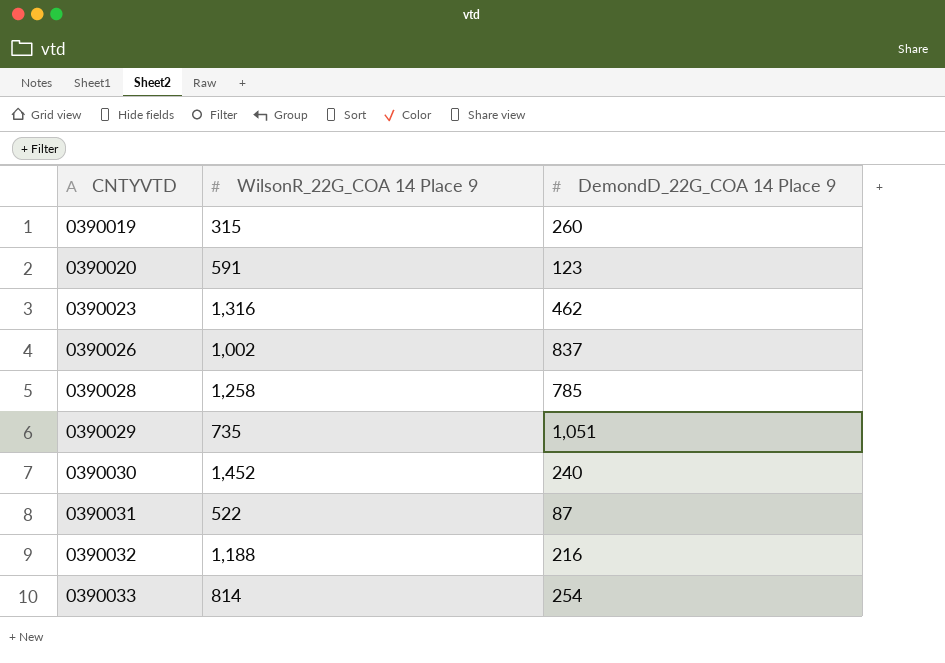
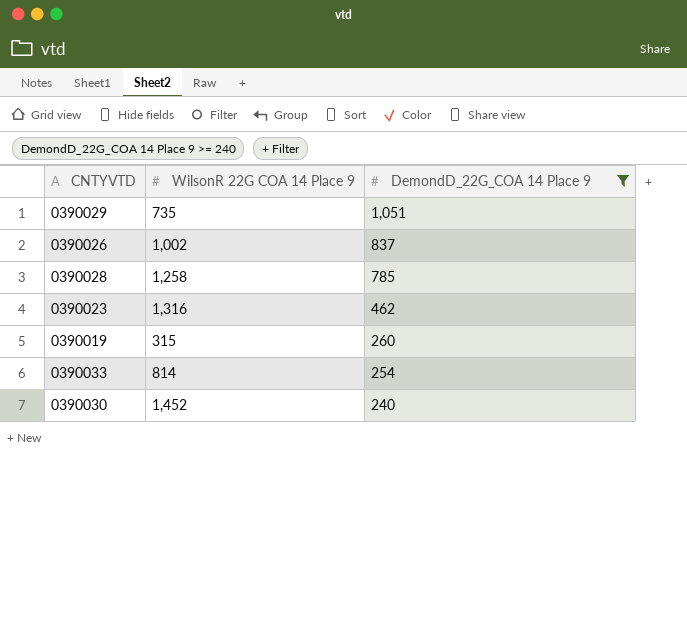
filter: none -> DemondD_22G_COA 14 Place 9 >= 240
row order: CNTYVTD ascending -> DemondD_22G_COA 14 Place 9 descending
column name: WilsonR_22G_COA 14 Place 9 -> WilsonR 22G COA 14 Place 9

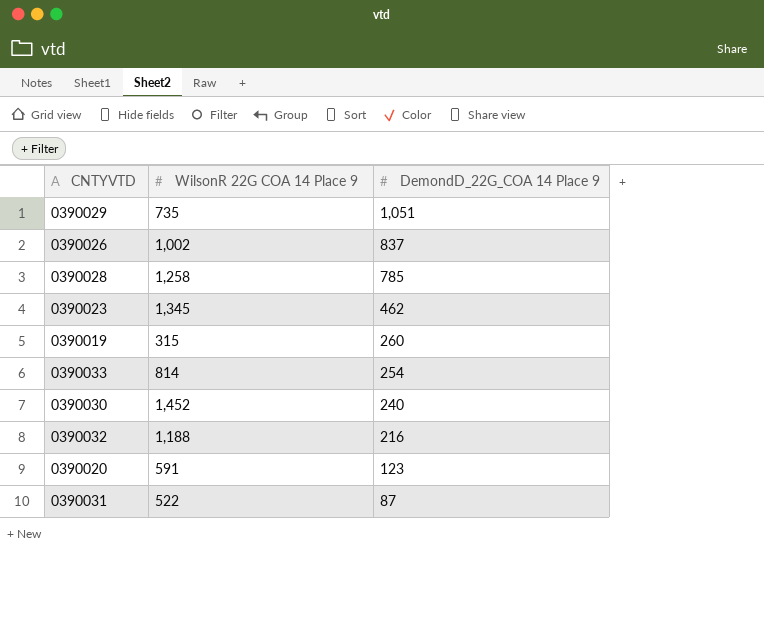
filter: DemondD_22G_COA 14 Place 9 >= 240 -> none
0390023 | WilsonR 22G COA 14 Place 9: 1,316 -> 1,345

